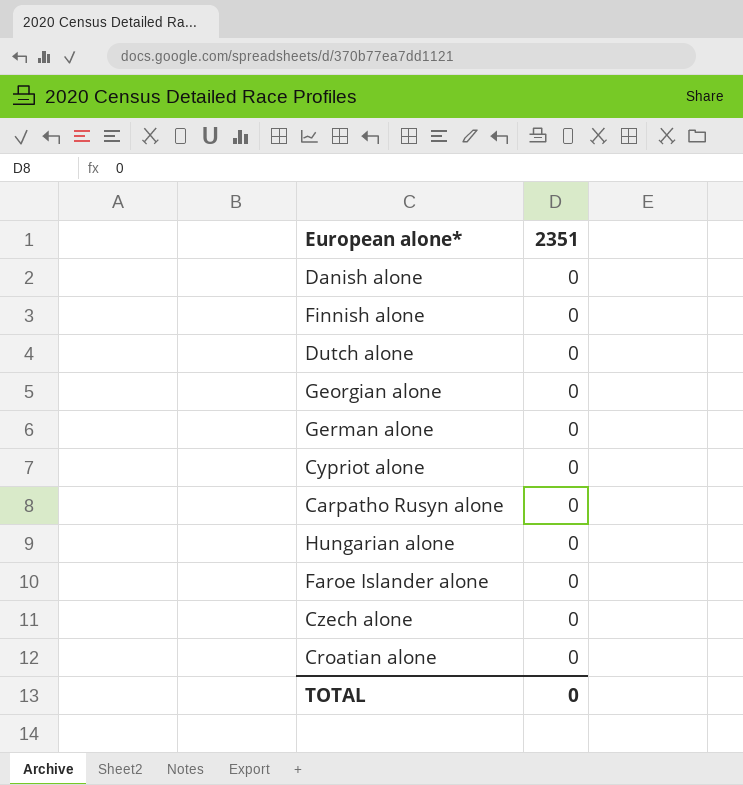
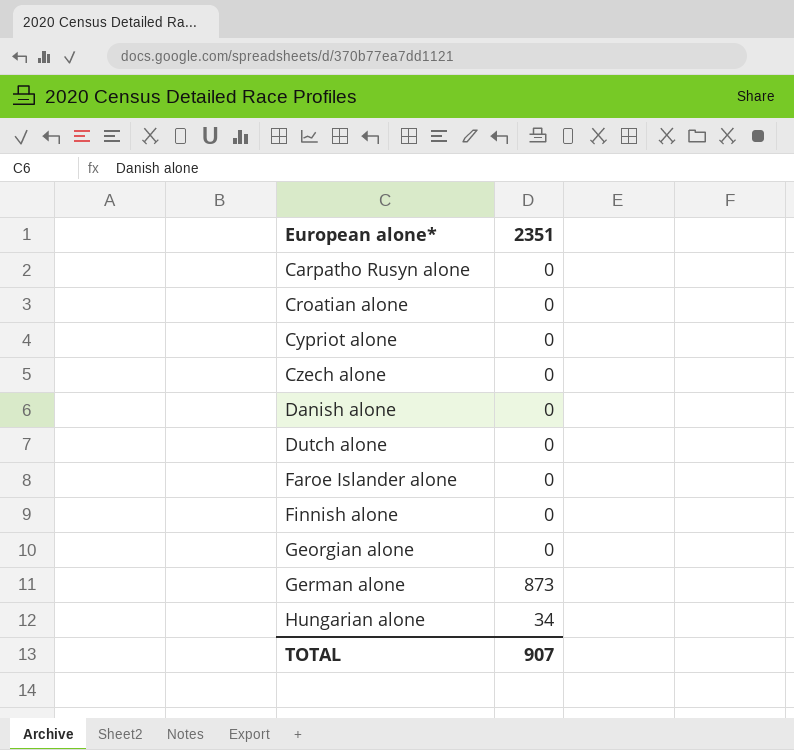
row order: none -> European alone* ascending
German alone | 2351: 0 -> 873
Hungarian alone | 2351: 0 -> 34
TOTAL | 2351: 0 -> 907

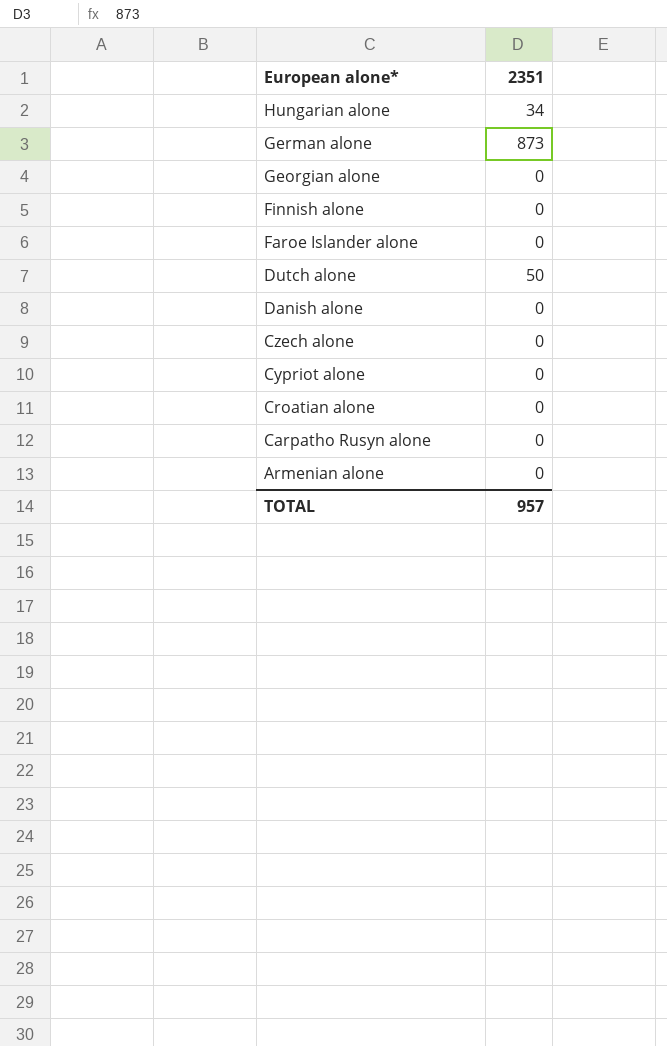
row order: European alone* ascending -> European alone* descending
Dutch alone | 2351: 0 -> 50
row Armenian alone: none -> 0
TOTAL | 2351: 907 -> 957

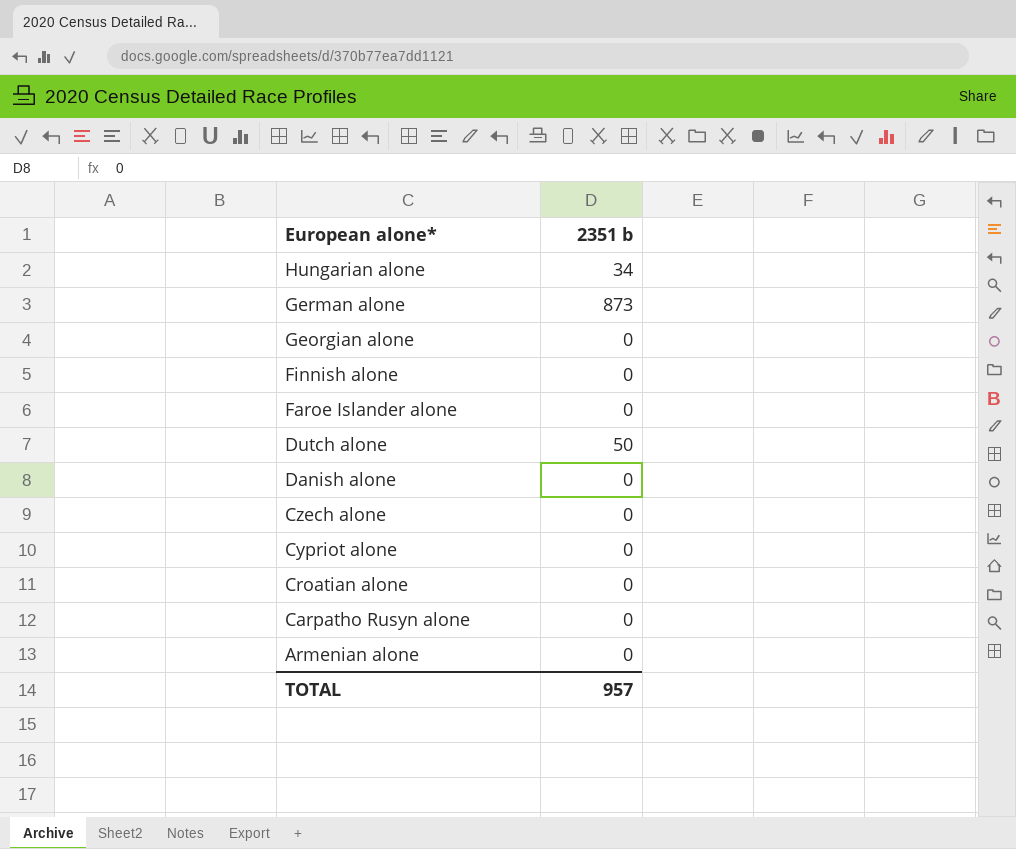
column name: 2351 -> 2351 b

